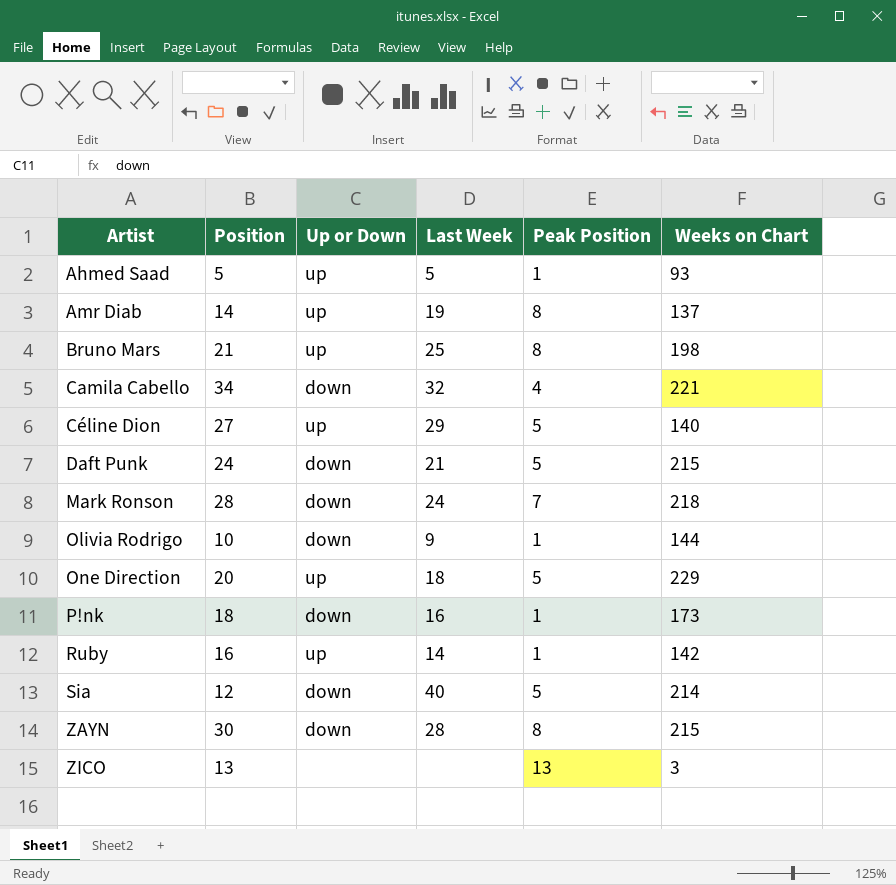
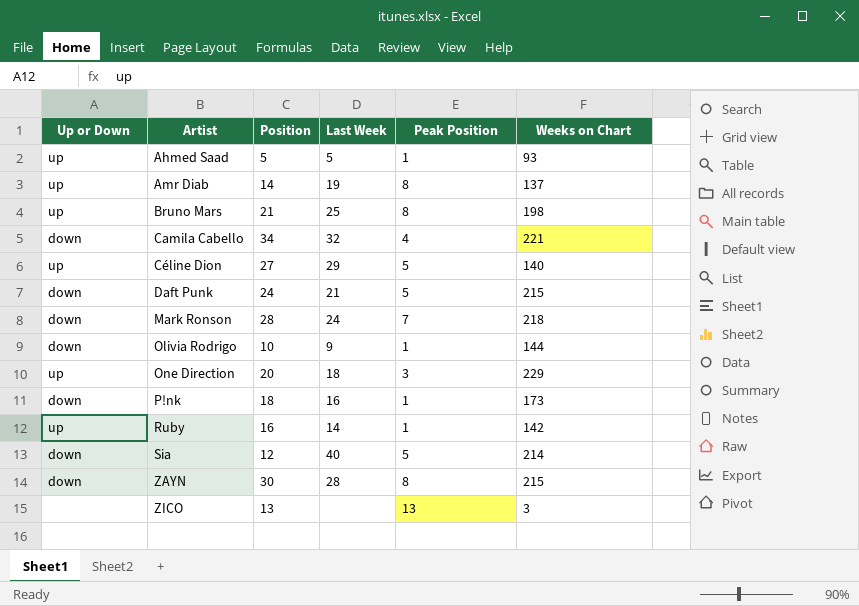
column Up or Down | position: 3 -> 1
One Direction | Peak Position: 5 -> 3

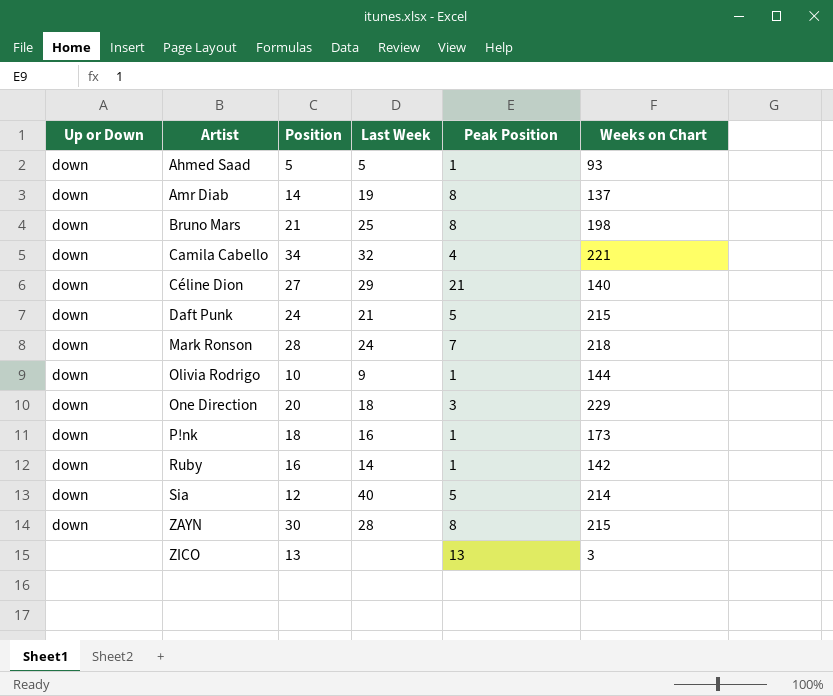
Ahmed Saad | Up or Down: up -> down
Amr Diab | Up or Down: up -> down
Bruno Mars | Up or Down: up -> down
Céline Dion | Up or Down: up -> down
Céline Dion | Peak Position: 5 -> 21
One Direction | Up or Down: up -> down
Ruby | Up or Down: up -> down

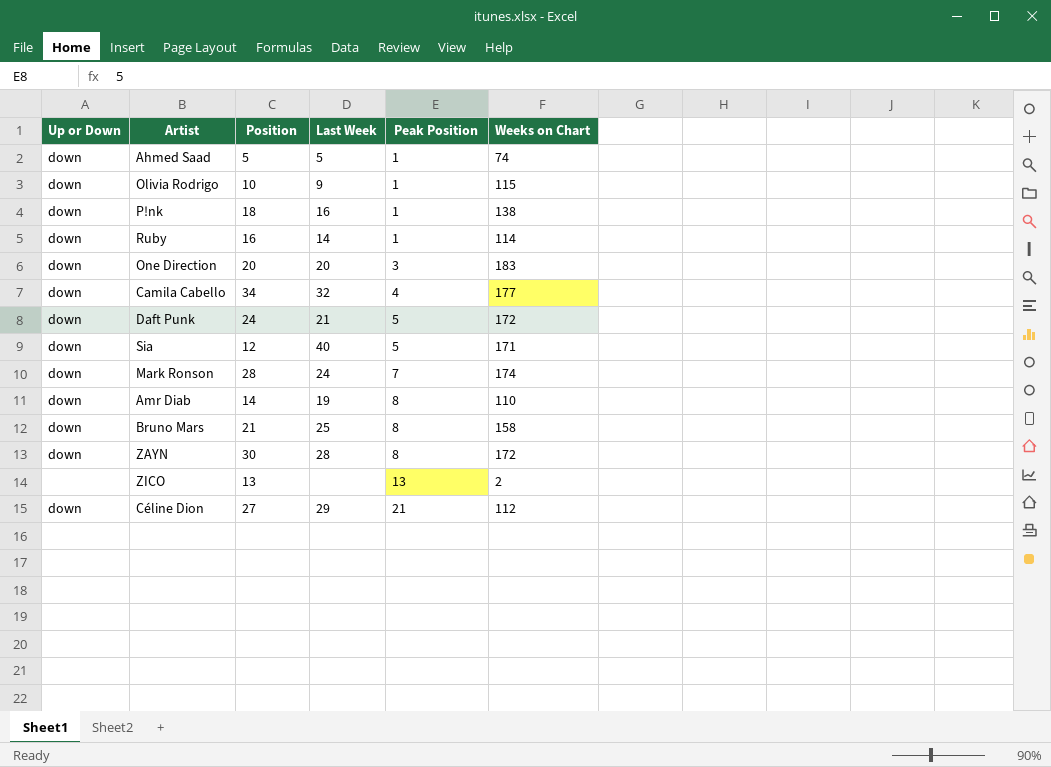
row order: Artist ascending -> Peak Position ascending
Ahmed Saad | Weeks on Chart: 93 -> 74
Olivia Rodrigo | Weeks on Chart: 144 -> 115
P!nk | Weeks on Chart: 173 -> 138
Ruby | Weeks on Chart: 142 -> 114
One Direction | Last Week: 18 -> 20
One Direction | Weeks on Chart: 229 -> 183
Camila Cabello | Weeks on Chart: 221 -> 177
Daft Punk | Weeks on Chart: 215 -> 172
Sia | Weeks on Chart: 214 -> 171
Mark Ronson | Weeks on Chart: 218 -> 174
Amr Diab | Weeks on Chart: 137 -> 110
Bruno Mars | Weeks on Chart: 198 -> 158
ZAYN | Weeks on Chart: 215 -> 172
ZICO | Weeks on Chart: 3 -> 2
Céline Dion | Weeks on Chart: 140 -> 112

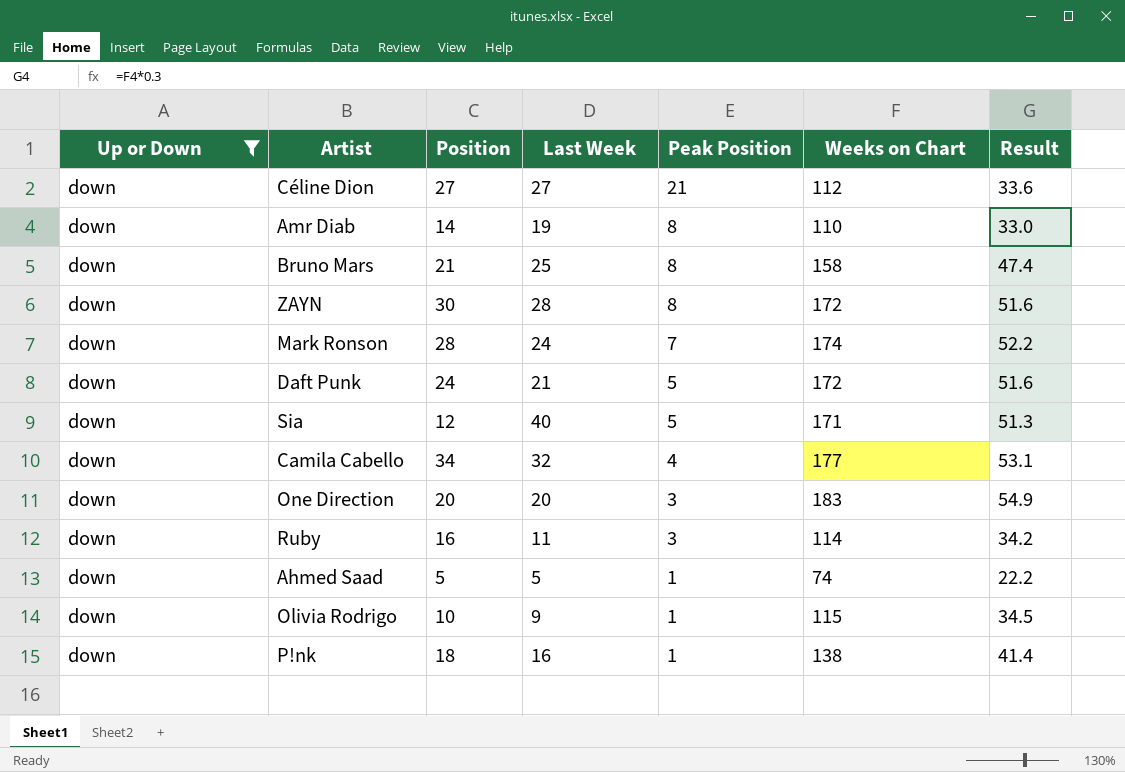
filter: none -> Up or Down = down
row order: Peak Position ascending -> Peak Position descending
column Result | formula: none -> [Weeks on Chart] * 0.3
Céline Dion | Last Week: 29 -> 27
Ruby | Last Week: 14 -> 11
Ruby | Peak Position: 1 -> 3

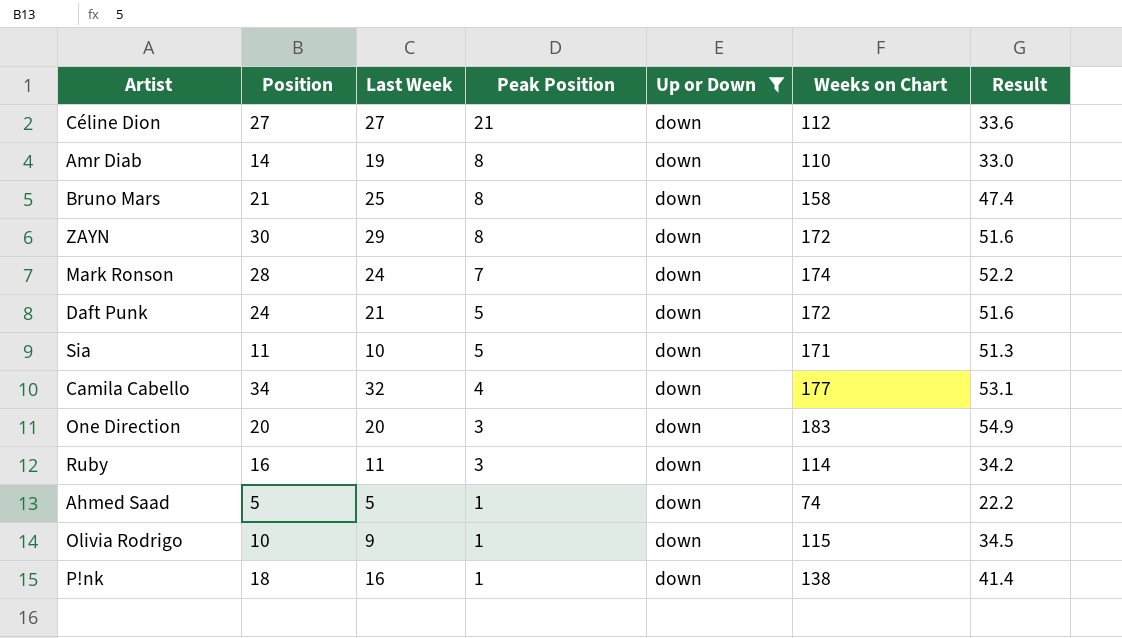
column Up or Down | position: 1 -> 5
ZAYN | Last Week: 28 -> 29
Sia | Position: 12 -> 11
Sia | Last Week: 40 -> 10

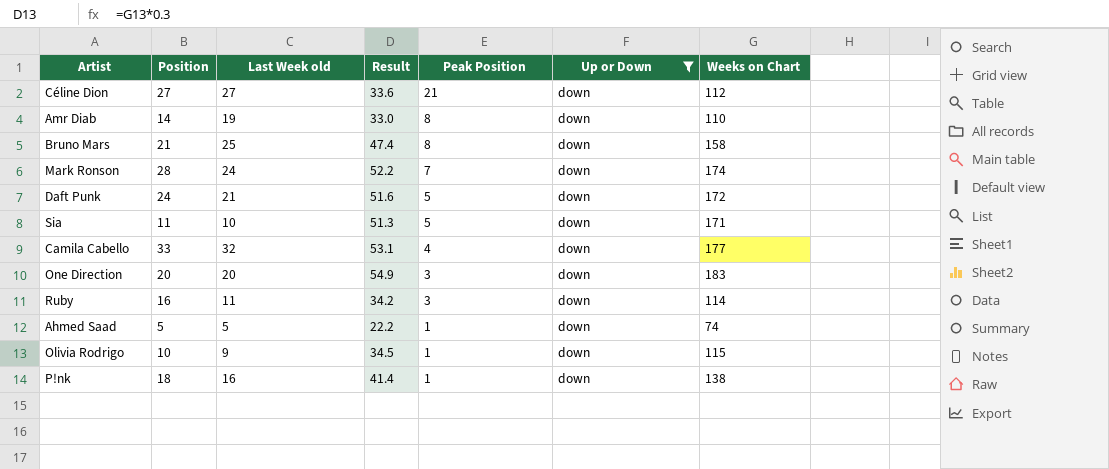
column name: Last Week -> Last Week old
column Result | position: 7 -> 4
row ZAYN: 30 | 29 | 8 | down | 172 | 51.6 -> none
Camila Cabello | Position: 34 -> 33

